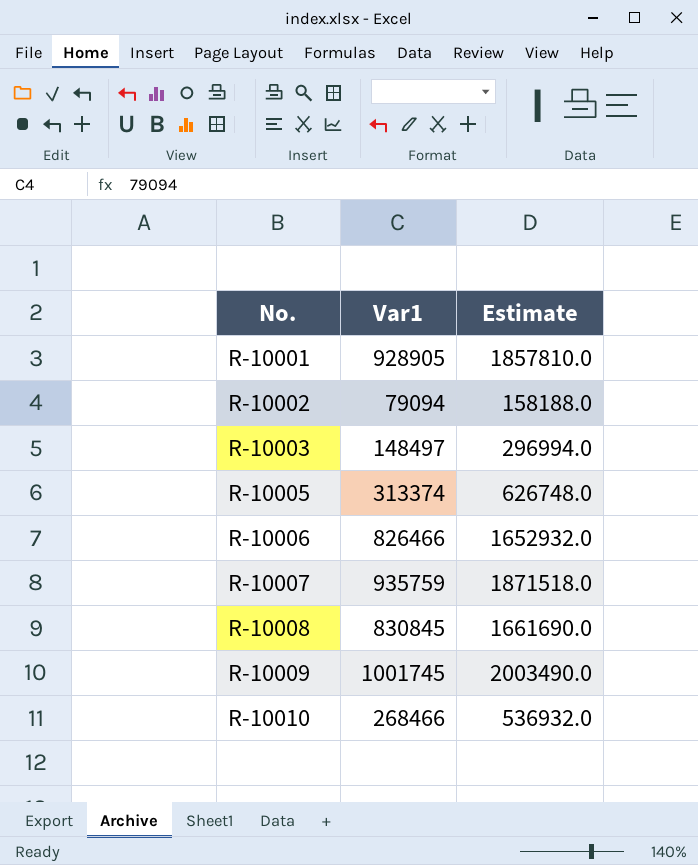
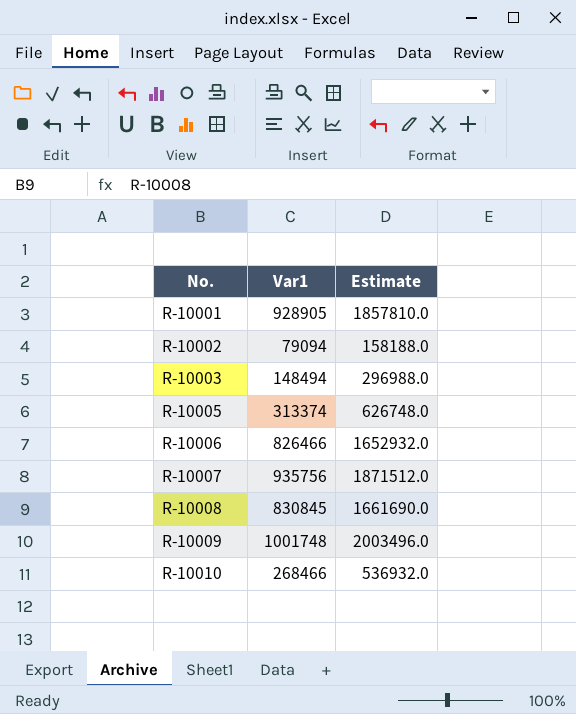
R-10003 | Var1: 148497 -> 148494
R-10003 | Estimate: 296994.0 -> 296988.0
R-10007 | Var1: 935759 -> 935756
R-10007 | Estimate: 1871518.0 -> 1871512.0
R-10009 | Var1: 1001745 -> 1001748
R-10009 | Estimate: 2003490.0 -> 2003496.0

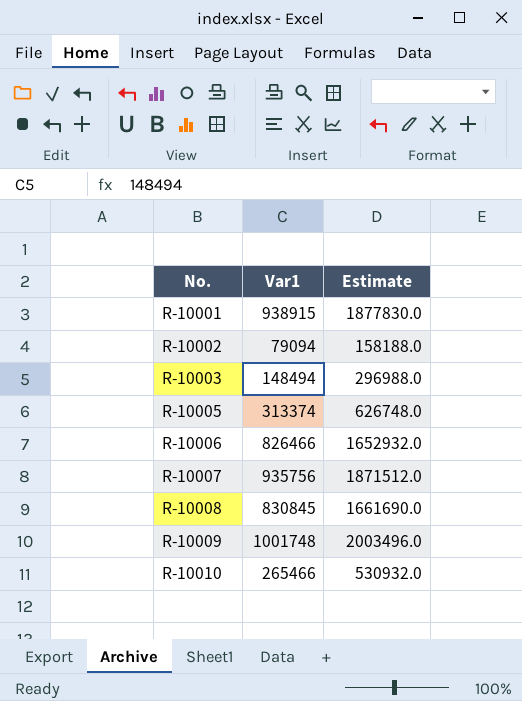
R-10001 | Var1: 928905 -> 938915
R-10001 | Estimate: 1857810.0 -> 1877830.0
R-10010 | Var1: 268466 -> 265466
R-10010 | Estimate: 536932.0 -> 530932.0

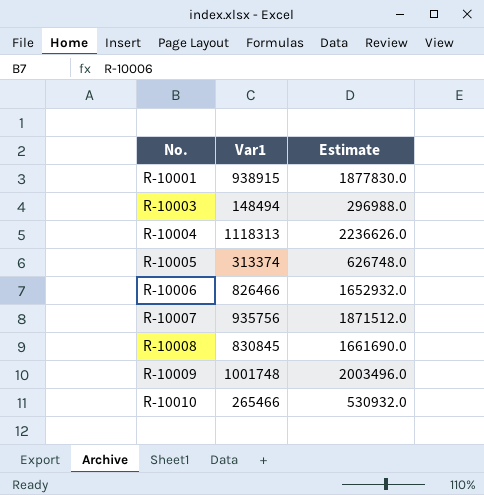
row R-10002: 79094 | 158188.0 -> none
row R-10004: none -> 1118313 | 2236626.0

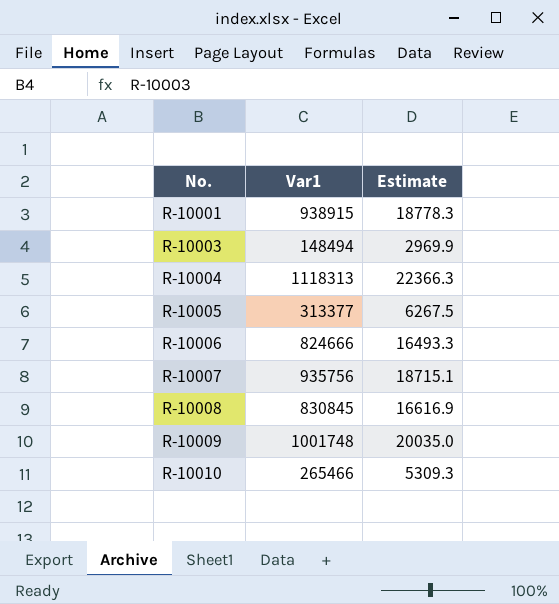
column Estimate | formula: [Var1] * 2 -> [Var1] * 0.02
R-10005 | Var1: 313374 -> 313377
R-10006 | Var1: 826466 -> 824666

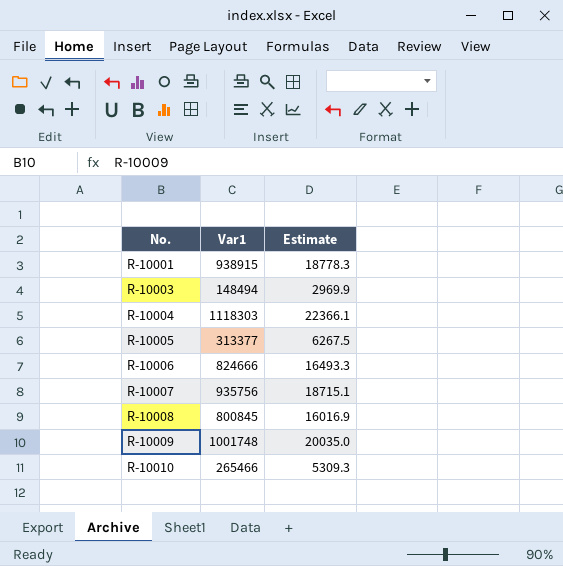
R-10004 | Var1: 1118313 -> 1118303
R-10004 | Estimate: 22366.3 -> 22366.1
R-10008 | Var1: 830845 -> 800845
R-10008 | Estimate: 16616.9 -> 16016.9

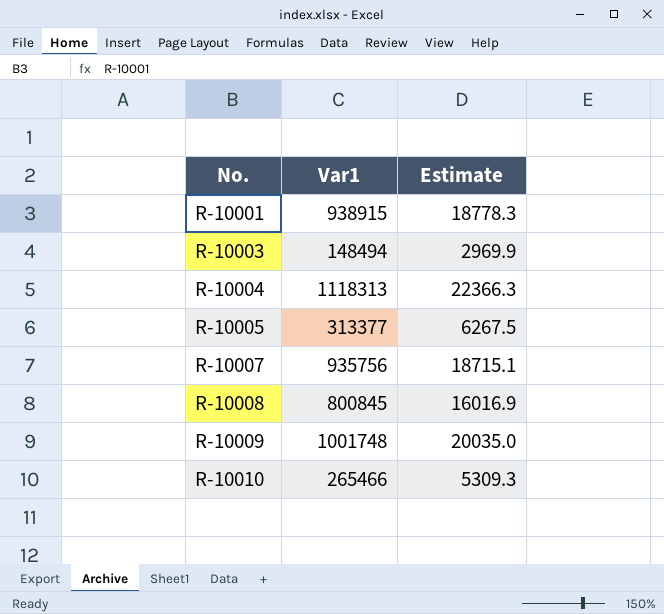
row R-10006: 824666 | 16493.3 -> none
R-10004 | Var1: 1118303 -> 1118313
R-10004 | Estimate: 22366.1 -> 22366.3

